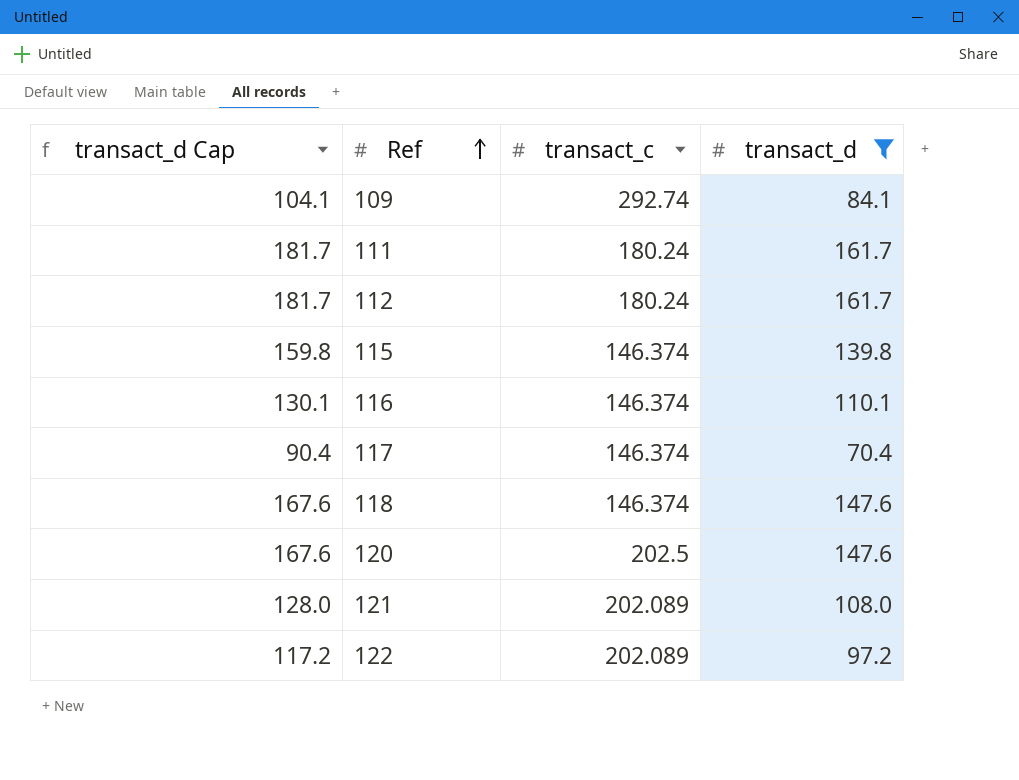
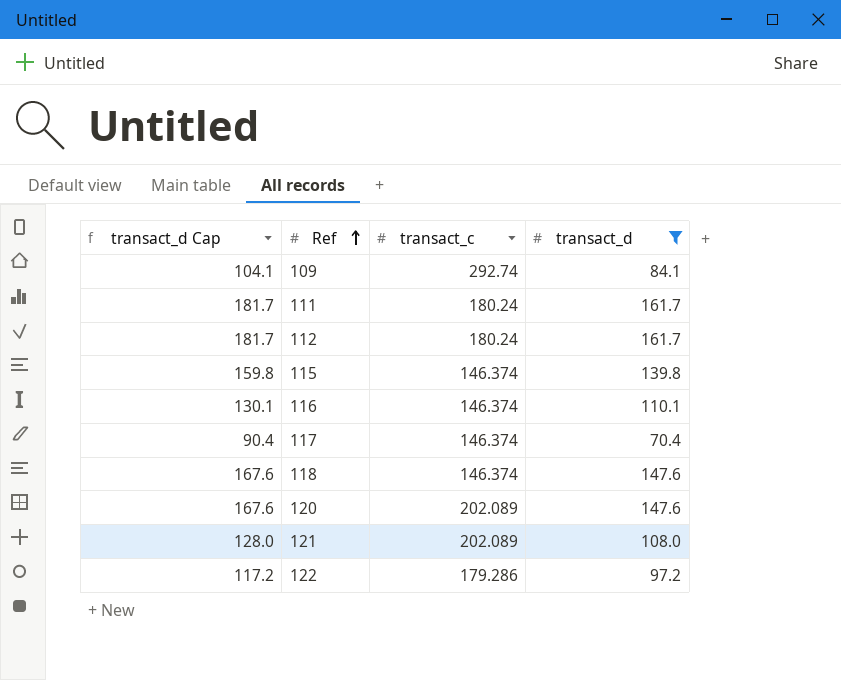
120 | transact_c: 202.5 -> 202.089
122 | transact_c: 202.089 -> 179.286

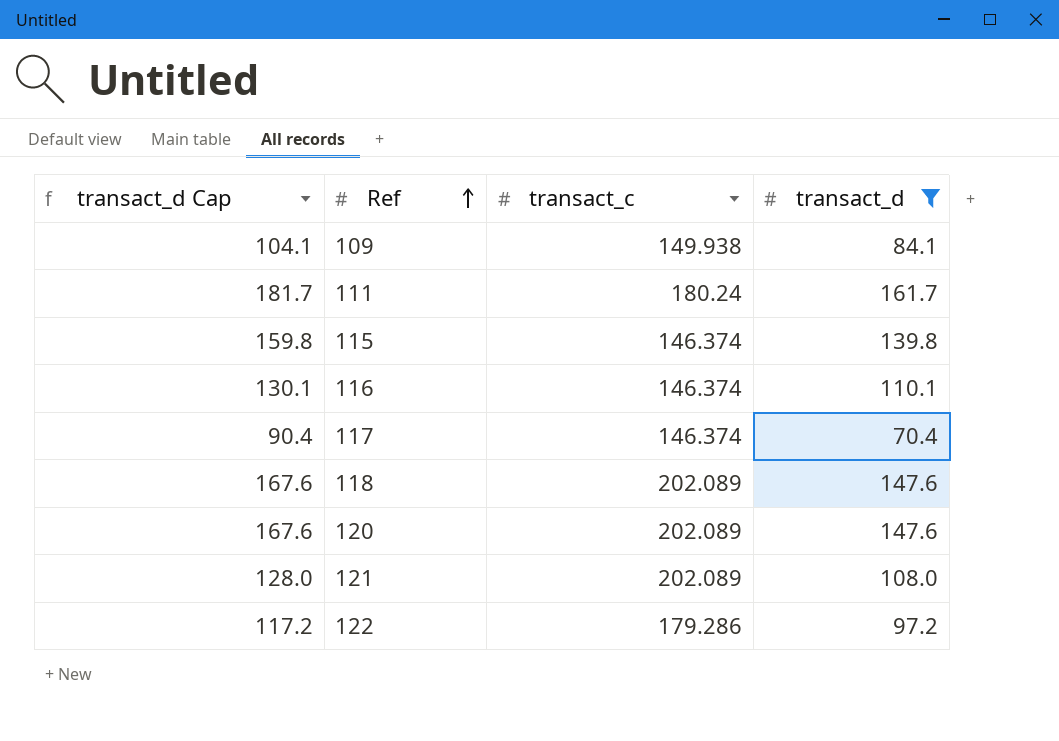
row 112: 181.7 | 180.24 | 161.7 -> none
109 | transact_c: 292.74 -> 149.938
118 | transact_c: 146.374 -> 202.089

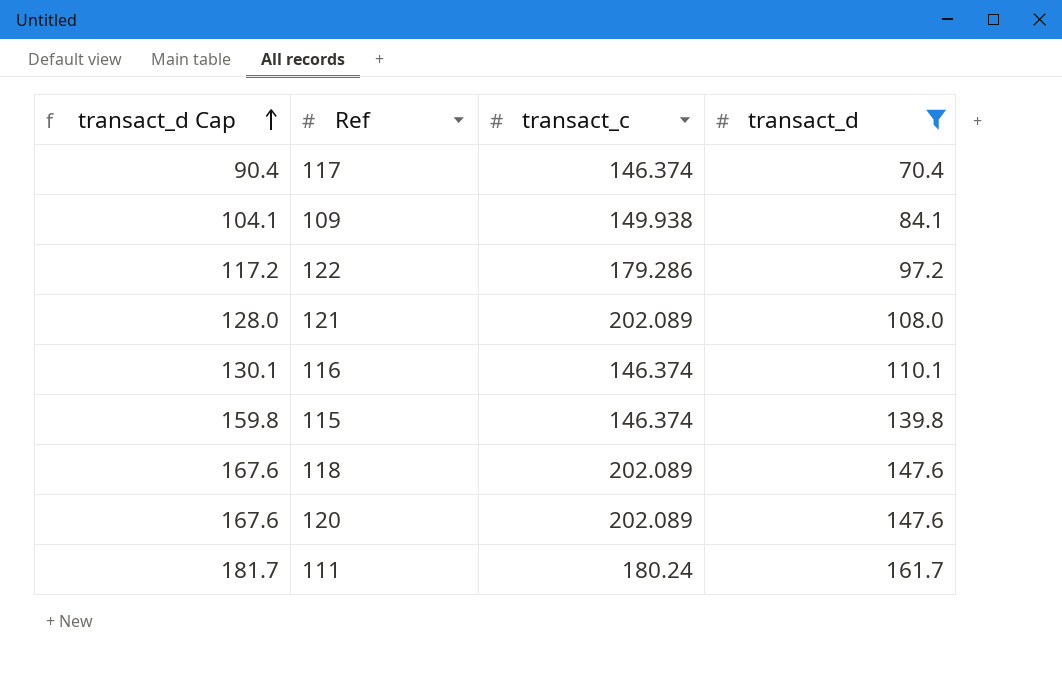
row order: Ref ascending -> transact_d Cap ascending

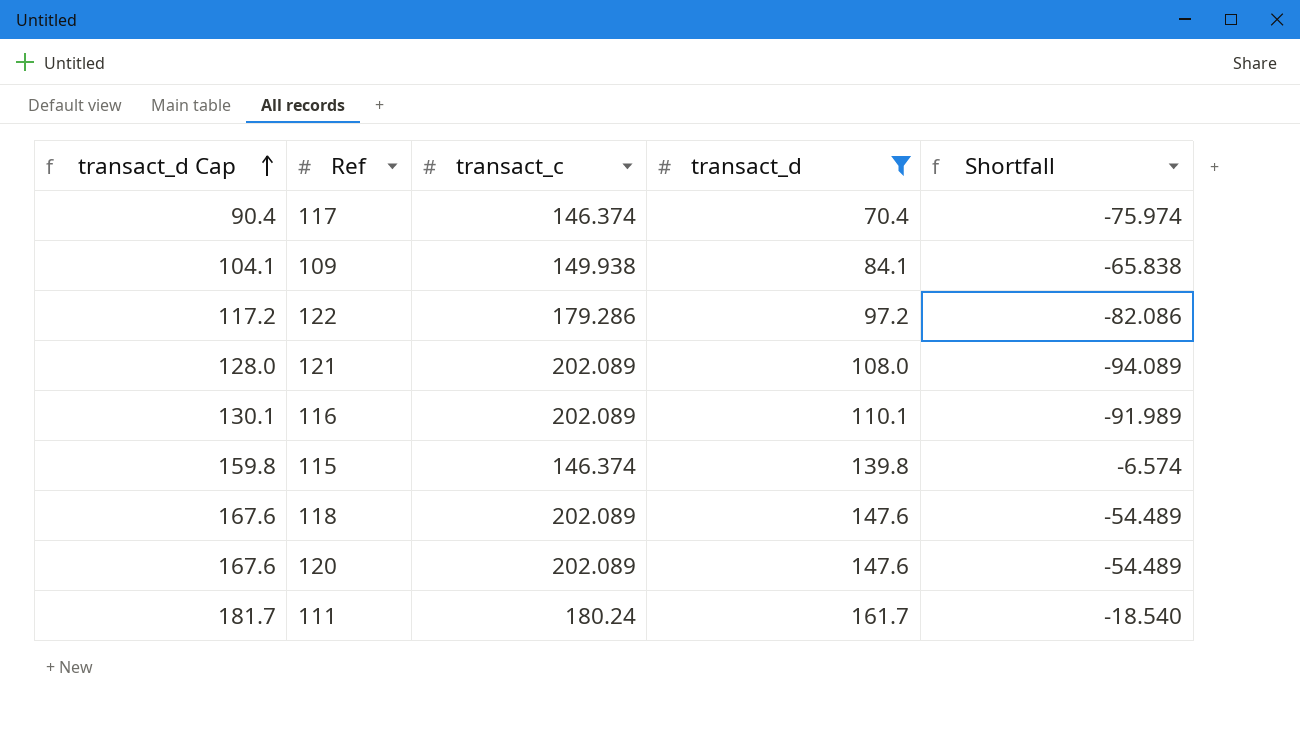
column Shortfall | formula: none -> [transact_d] - [transact_c]
116 | transact_c: 146.374 -> 202.089

